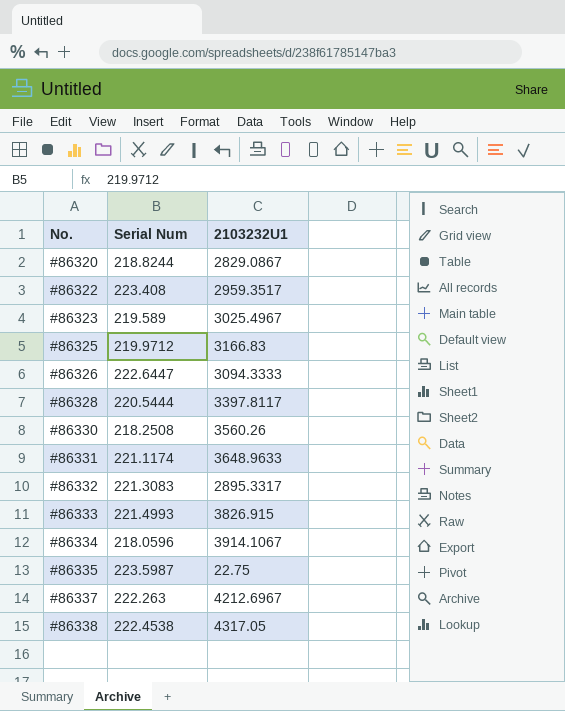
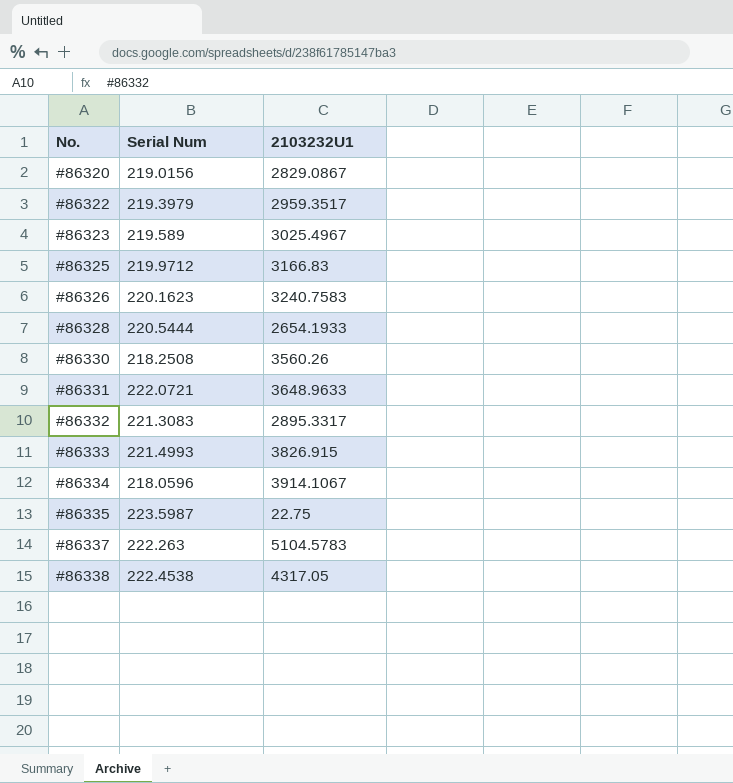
#86320 | Serial Num: 218.8244 -> 219.0156
#86322 | Serial Num: 223.408 -> 219.3979
#86326 | Serial Num: 222.6447 -> 220.1623
#86326 | 2103232U1: 3094.3333 -> 3240.7583
#86328 | 2103232U1: 3397.8117 -> 2654.1933
#86331 | Serial Num: 221.1174 -> 222.0721
#86337 | 2103232U1: 4212.6967 -> 5104.5783

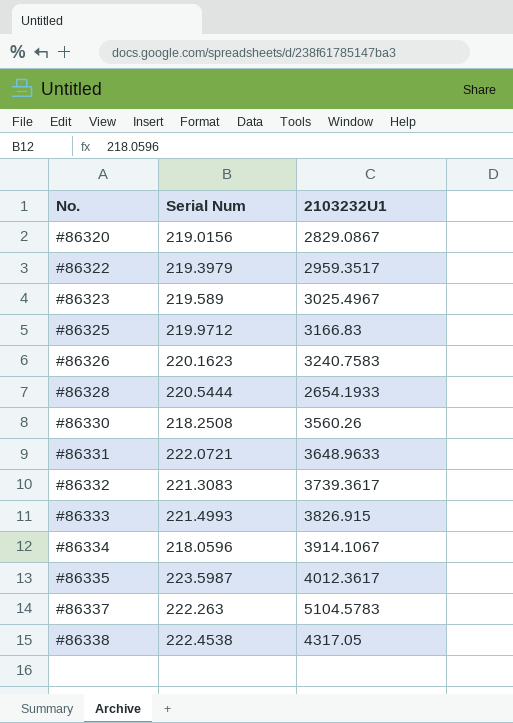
#86332 | 2103232U1: 2895.3317 -> 3739.3617
#86335 | 2103232U1: 22.75 -> 4012.3617

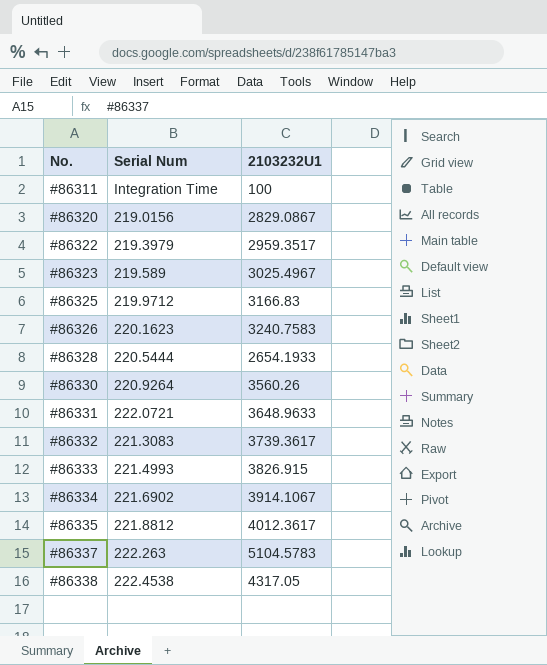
row #86311: none -> Integration Time | 100
#86330 | Serial Num: 218.2508 -> 220.9264
#86334 | Serial Num: 218.0596 -> 221.6902
#86335 | Serial Num: 223.5987 -> 221.8812

